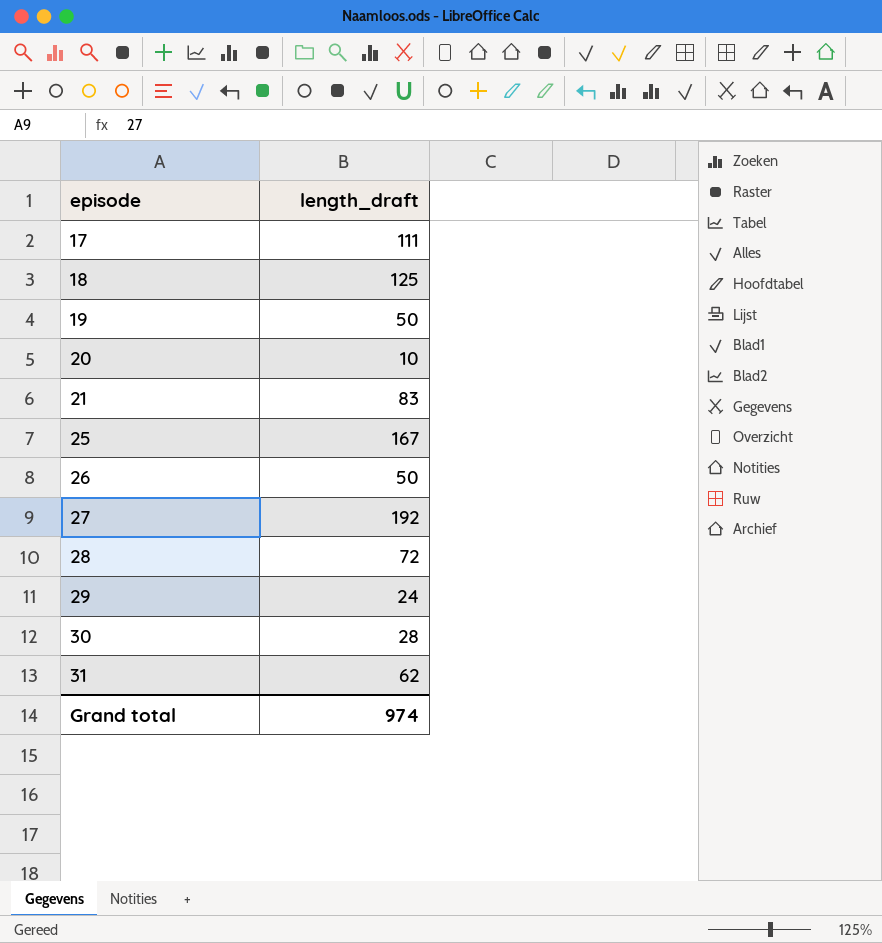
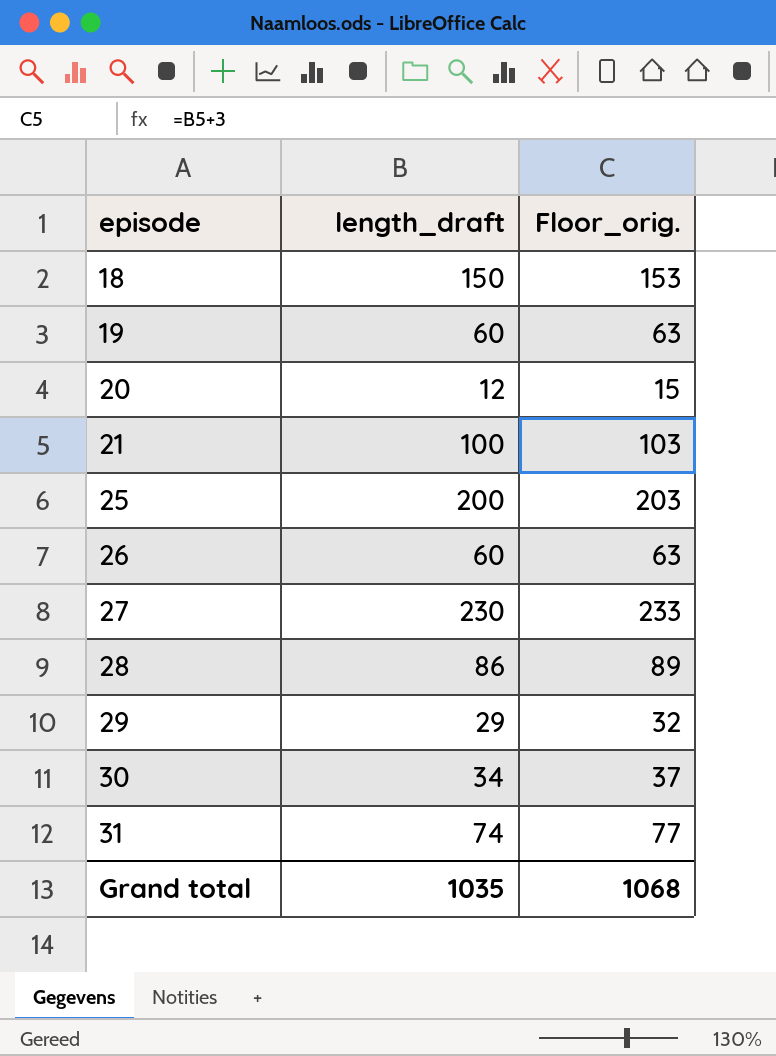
column Floor_orig. | formula: none -> [length_draft] + 3
row 17: 111 -> none
18 | length_draft: 125 -> 150
19 | length_draft: 50 -> 60
20 | length_draft: 10 -> 12
21 | length_draft: 83 -> 100
25 | length_draft: 167 -> 200
26 | length_draft: 50 -> 60
27 | length_draft: 192 -> 230
28 | length_draft: 72 -> 86
29 | length_draft: 24 -> 29
30 | length_draft: 28 -> 34
31 | length_draft: 62 -> 74
Grand total | length_draft: 974 -> 1035

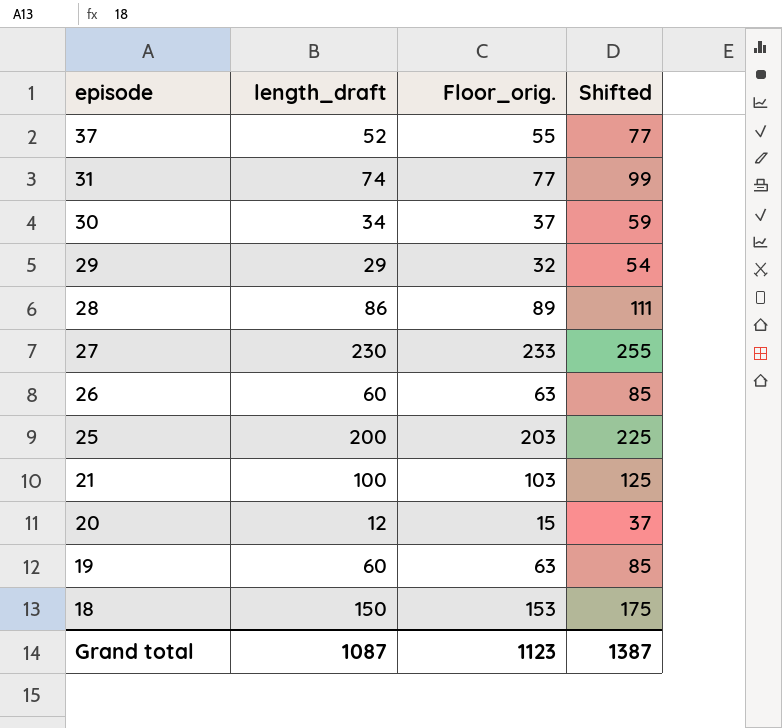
row order: episode ascending -> episode descending
column Shifted | formula: none -> [length_draft] + 25
row 37: none -> 52 | 55 | 77
Grand total | length_draft: 1035 -> 1087
Grand total | Floor_orig.: 1068 -> 1123

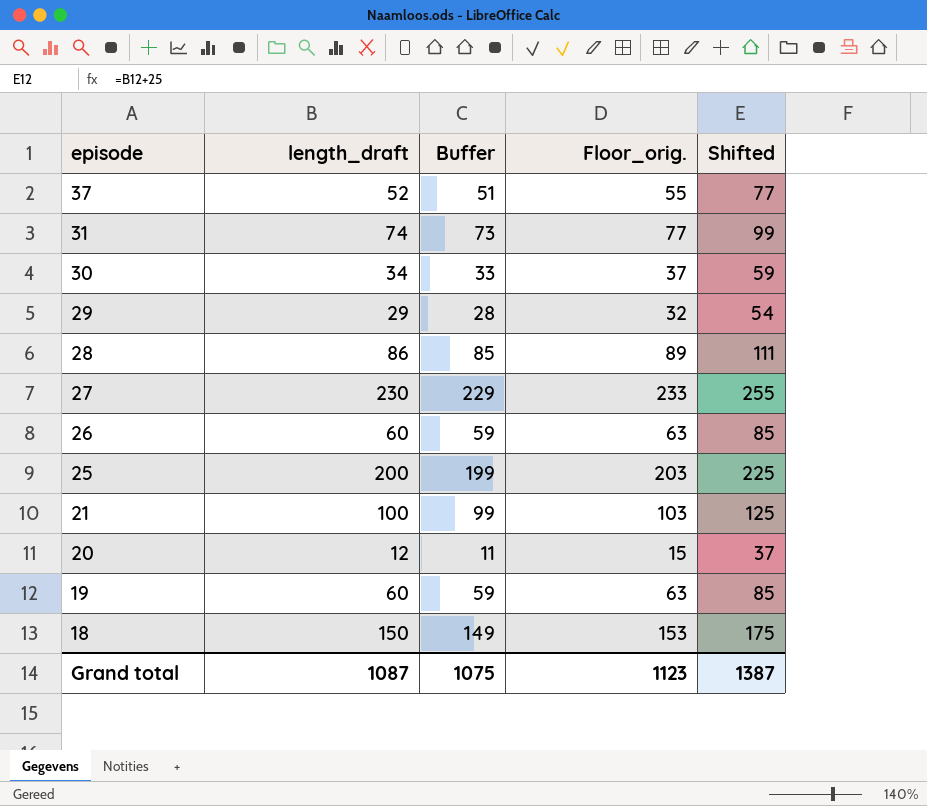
column Buffer | formula: none -> [length_draft] - 1

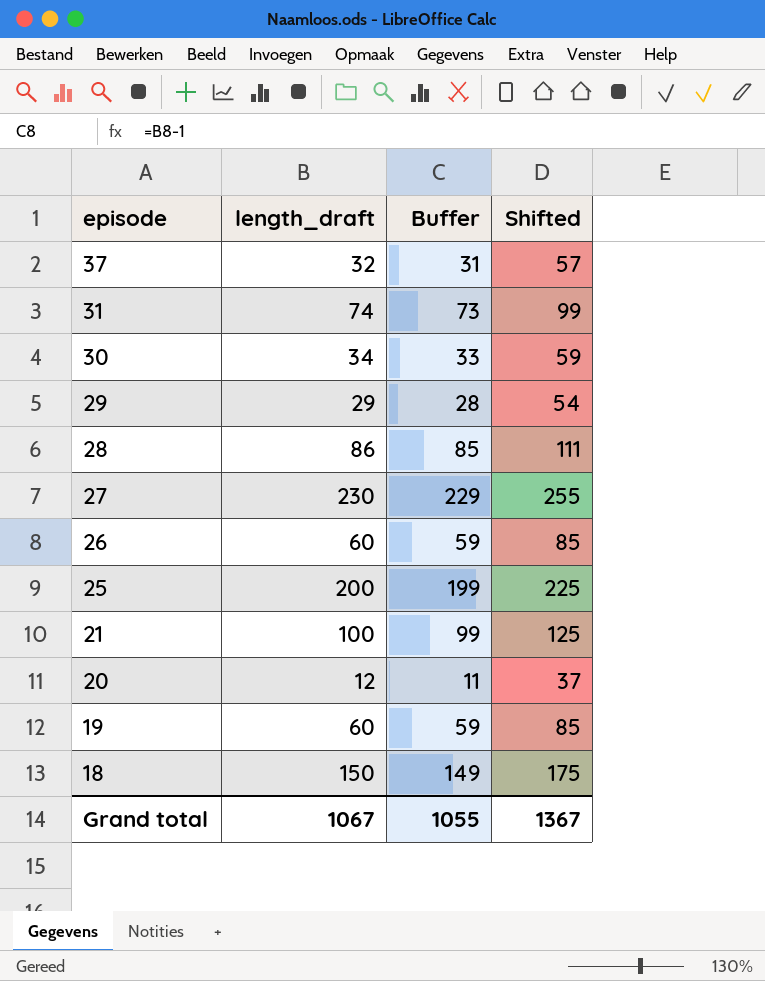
column Floor_orig. | formula: [length_draft] + 3 -> none
37 | length_draft: 52 -> 32
37 | Buffer: 51 -> 31
37 | Shifted: 77 -> 57
Grand total | length_draft: 1087 -> 1067
Grand total | Buffer: 1075 -> 1055
Grand total | Shifted: 1387 -> 1367

